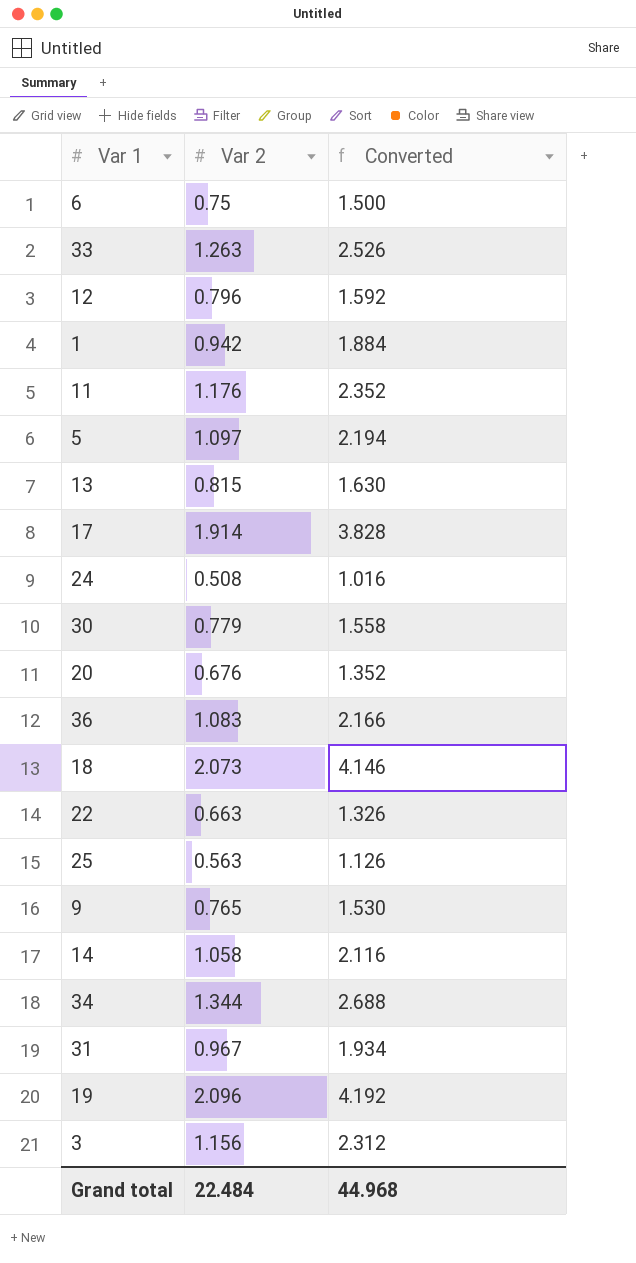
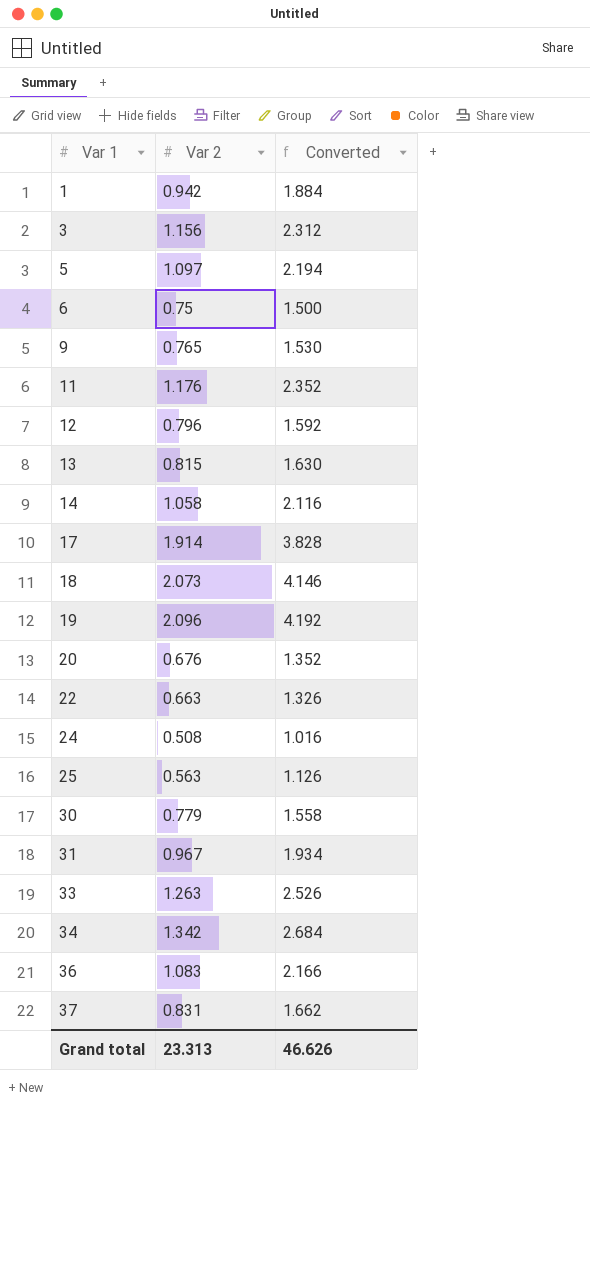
row order: none -> Var 1 ascending
34 | Var 2: 1.344 -> 1.342
34 | Converted: 2.688 -> 2.684
row 37: none -> 0.831 | 1.662
Grand total | Var 2: 22.484 -> 23.313
Grand total | Converted: 44.968 -> 46.626

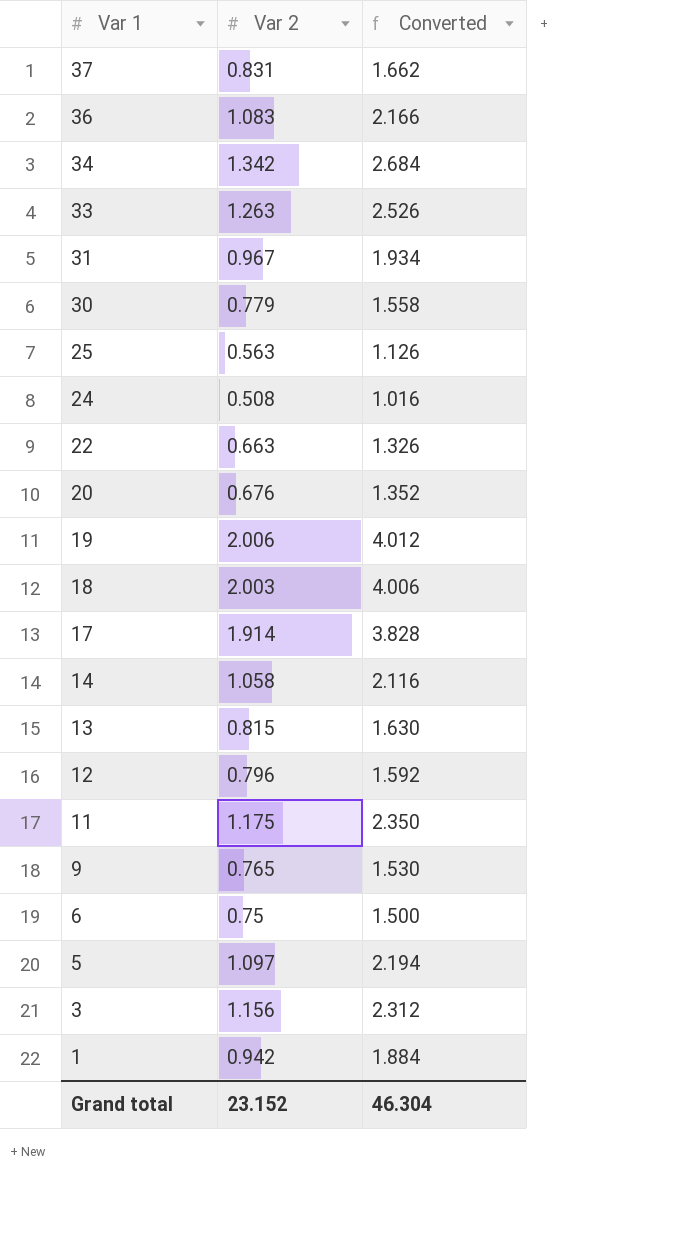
row order: Var 1 ascending -> Var 1 descending
19 | Var 2: 2.096 -> 2.006
19 | Converted: 4.192 -> 4.012
18 | Var 2: 2.073 -> 2.003
18 | Converted: 4.146 -> 4.006
11 | Var 2: 1.176 -> 1.175
11 | Converted: 2.352 -> 2.350
Grand total | Var 2: 23.313 -> 23.152
Grand total | Converted: 46.626 -> 46.304

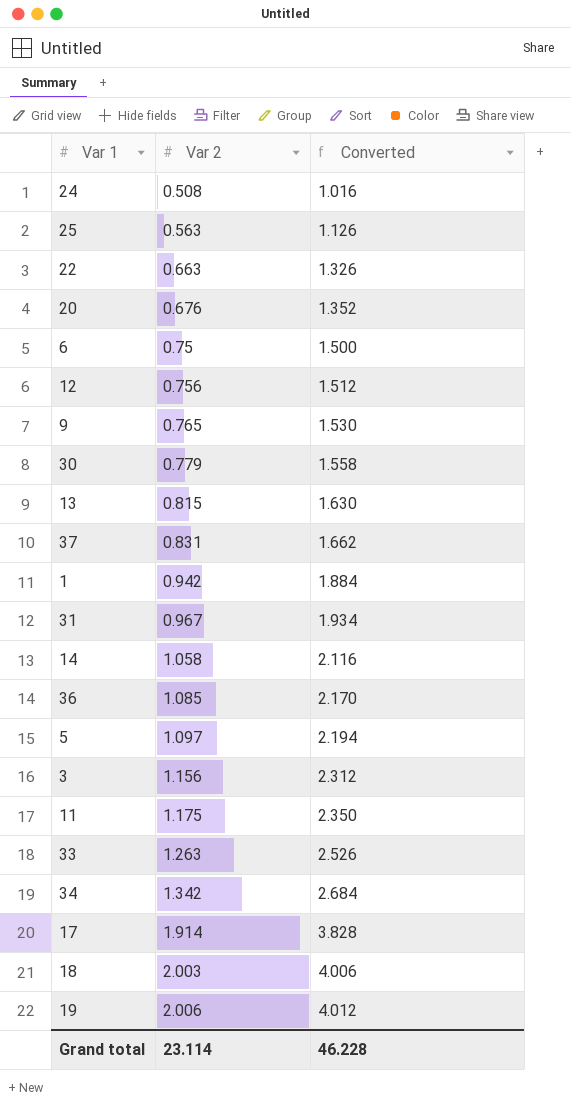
row order: Var 1 descending -> Var 2 ascending
12 | Var 2: 0.796 -> 0.756
12 | Converted: 1.592 -> 1.512
36 | Var 2: 1.083 -> 1.085
36 | Converted: 2.166 -> 2.170
Grand total | Var 2: 23.152 -> 23.114
Grand total | Converted: 46.304 -> 46.228

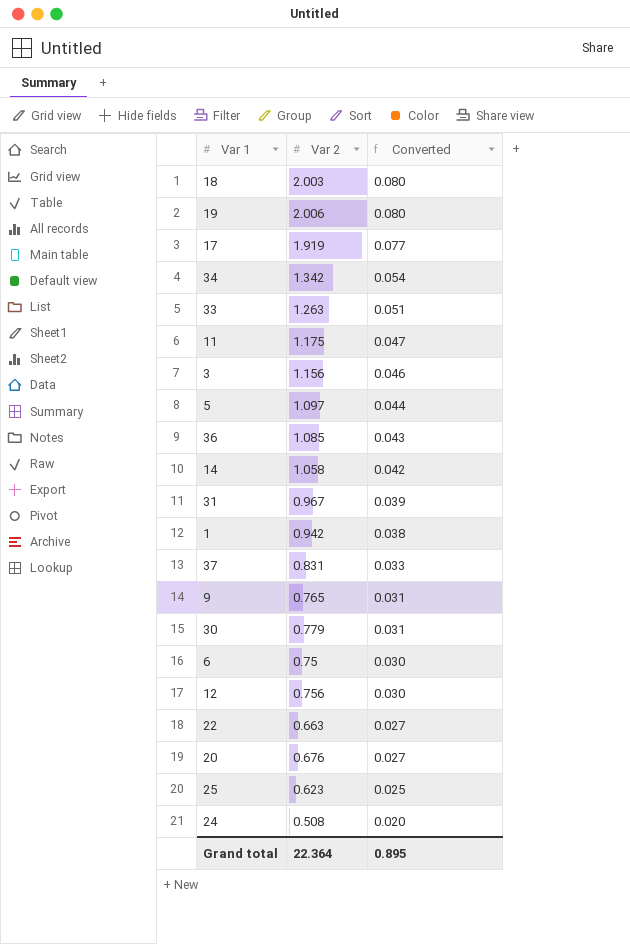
row order: Var 2 ascending -> Converted descending
column Converted | formula: [Var 2] * 2 -> [Var 2] * 0.04
row 13: 0.815 | 1.630 -> none
17 | Var 2: 1.914 -> 1.919
25 | Var 2: 0.563 -> 0.623
Grand total | Var 2: 23.114 -> 22.364
Grand total | Converted: 46.228 -> 0.895

